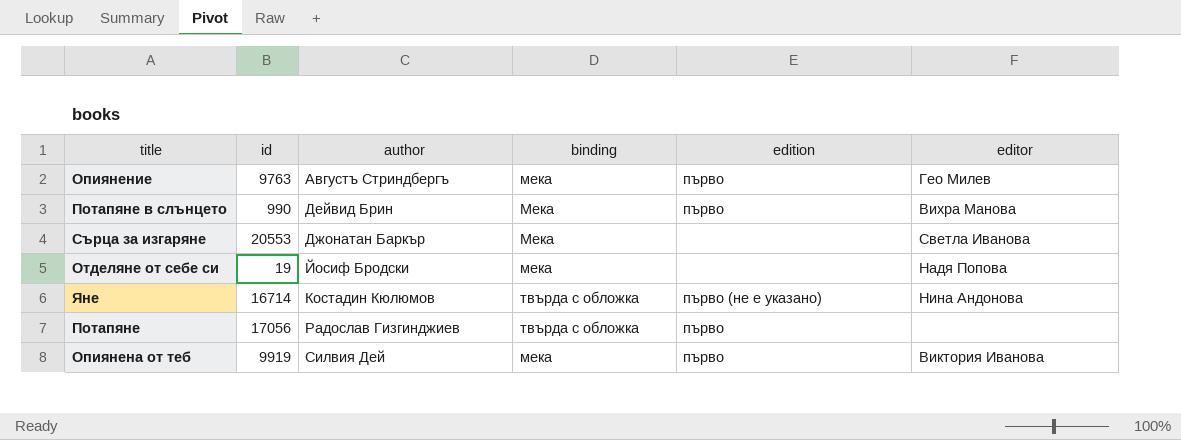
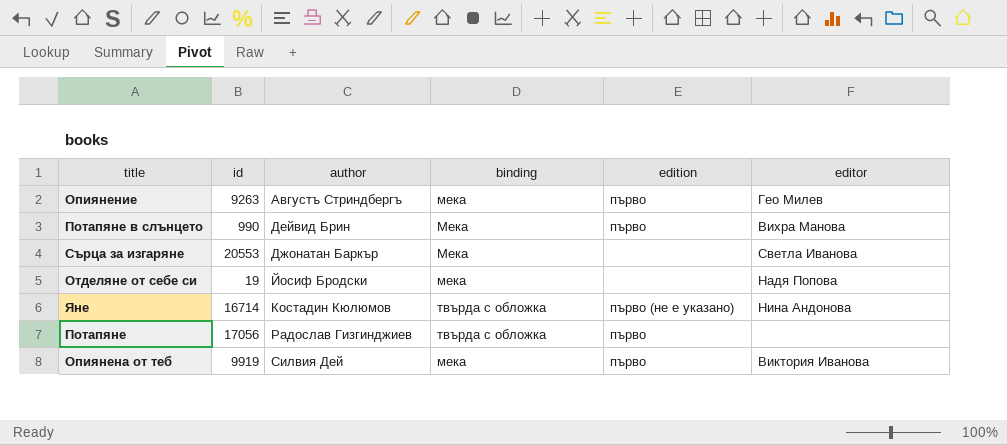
Опиянение | id: 9763 -> 9263

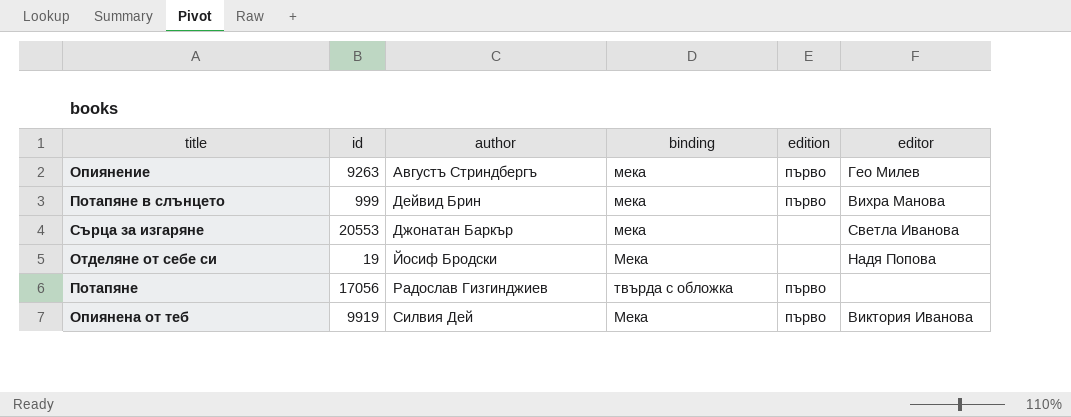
row Яне: 16714 | Костадин Кюлюмов | твърда с обложка | първо (не е указано) | Нина Андонова -> none
Потапяне в слънцето | id: 990 -> 999
Потапяне в слънцето | binding: Мека -> мека
Сърца за изгаряне | binding: Мека -> мека
Отделяне от себе си | binding: мека -> Мека
Опиянена от теб | binding: мека -> Мека

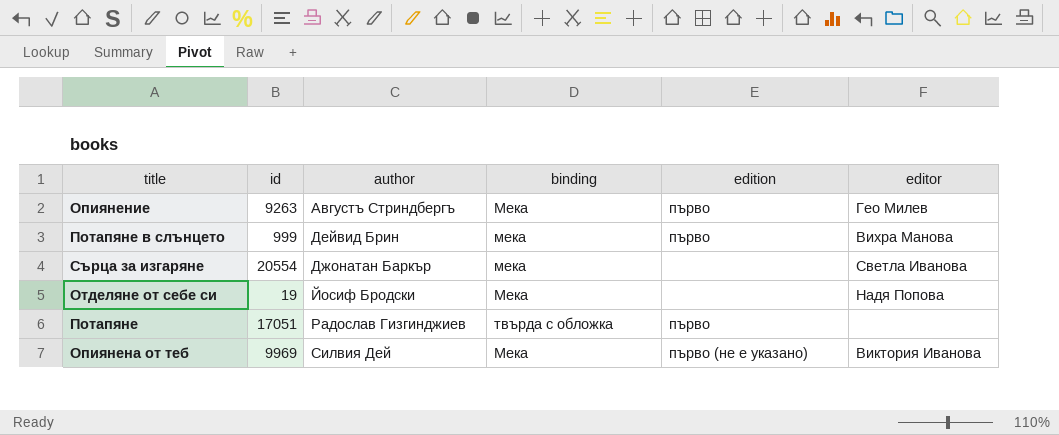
Опиянение | binding: мека -> Мека
Сърца за изгаряне | id: 20553 -> 20554
Потапяне | id: 17056 -> 17051
Опиянена от теб | id: 9919 -> 9969
Опиянена от теб | edition: първо -> първо (не е указано)

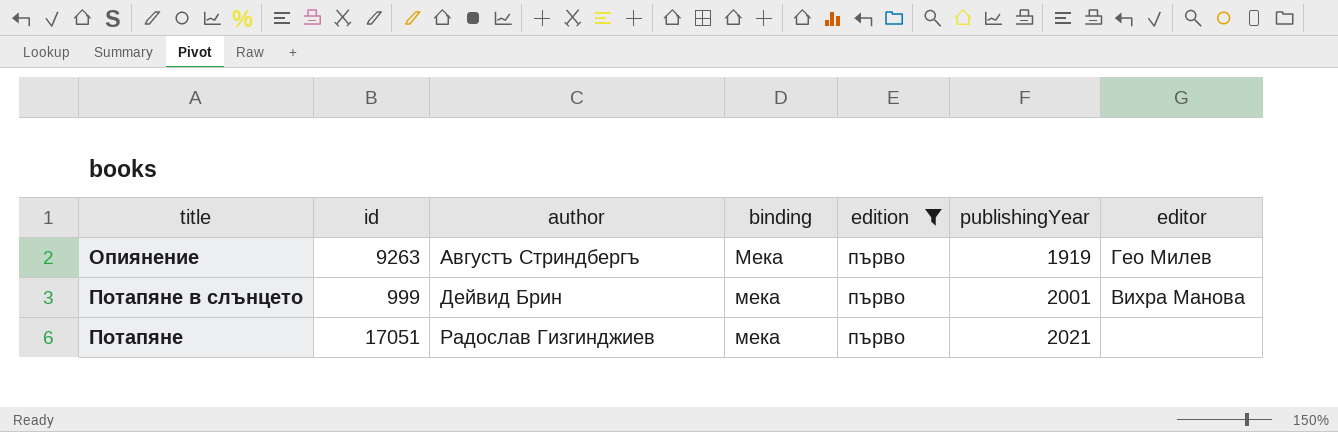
filter: none -> edition = първо
column publishingYear | position: none -> 6
Потапяне | binding: твърда с обложка -> мека

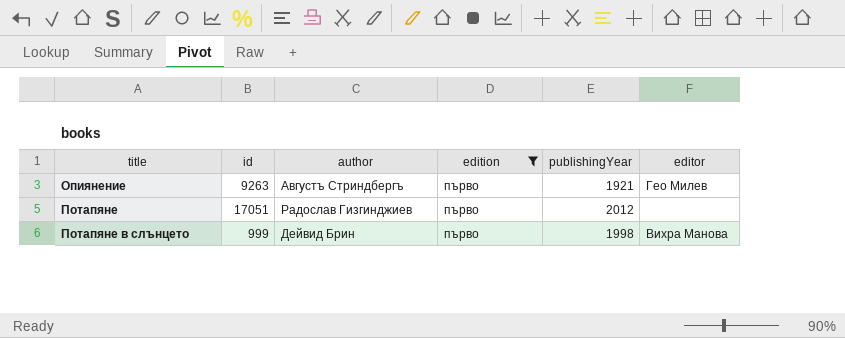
row order: author ascending -> title ascending
column binding | position: 4 -> none
Опиянение | publishingYear: 1919 -> 1921
Потапяне | publishingYear: 2021 -> 2012
Потапяне в слънцето | publishingYear: 2001 -> 1998

